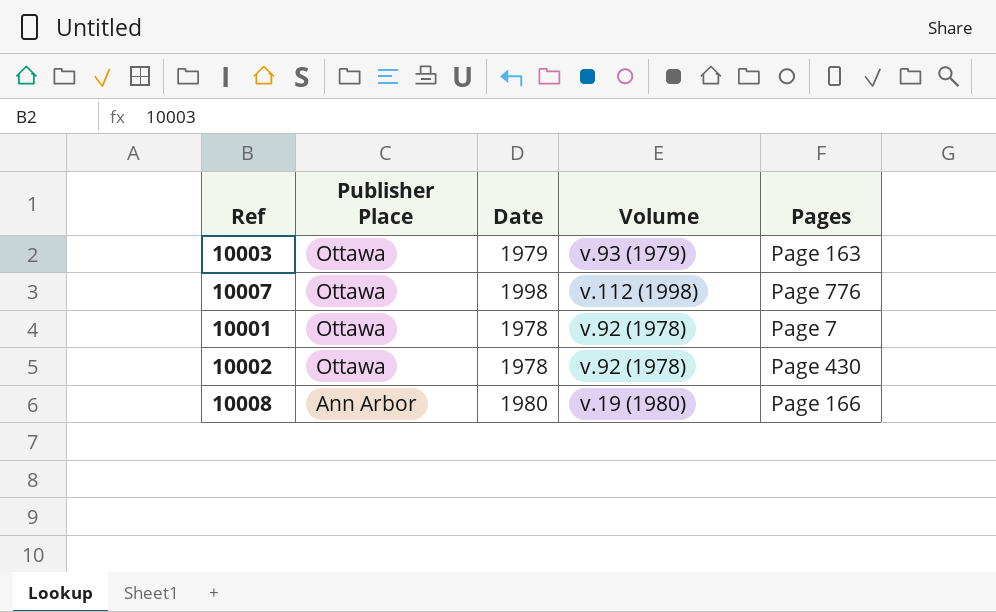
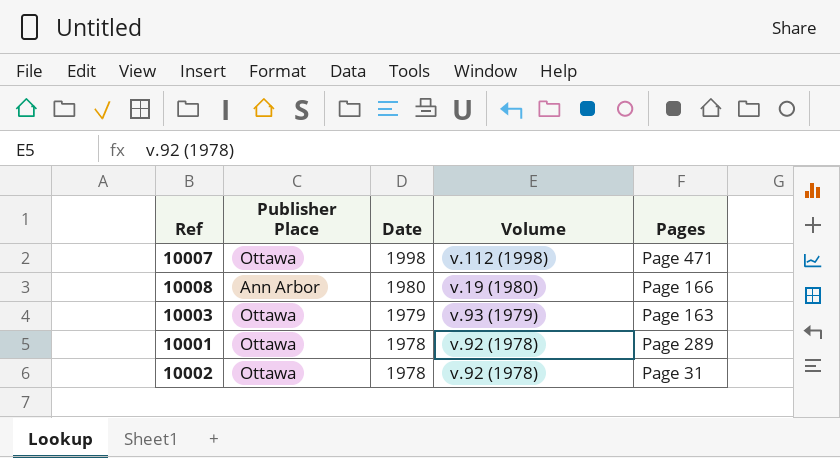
row order: Publisher Place descending -> Date descending
10007 | Pages: Page 776 -> Page 471
10001 | Pages: Page 7 -> Page 289
10002 | Pages: Page 430 -> Page 31

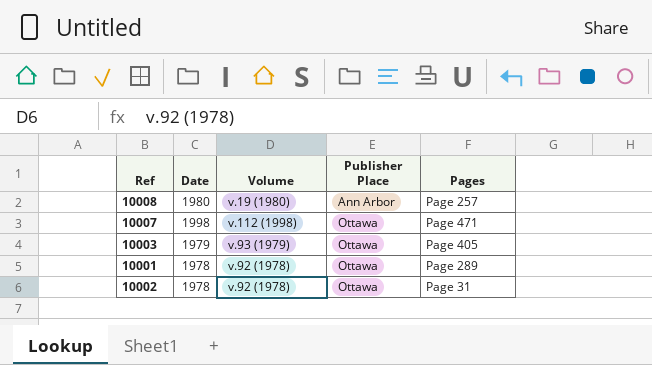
row order: Date descending -> Publisher Place ascending
column Publisher Place | position: 2 -> 4
10008 | Pages: Page 166 -> Page 257
10003 | Pages: Page 163 -> Page 405

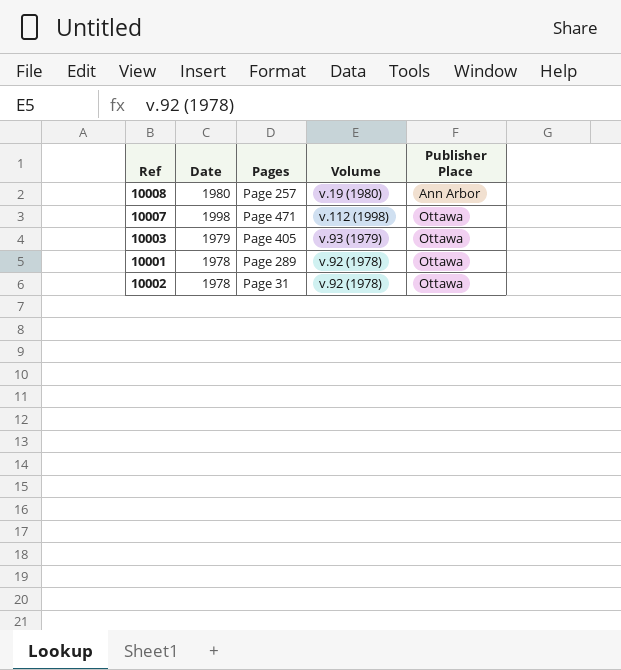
column Pages | position: 5 -> 3

